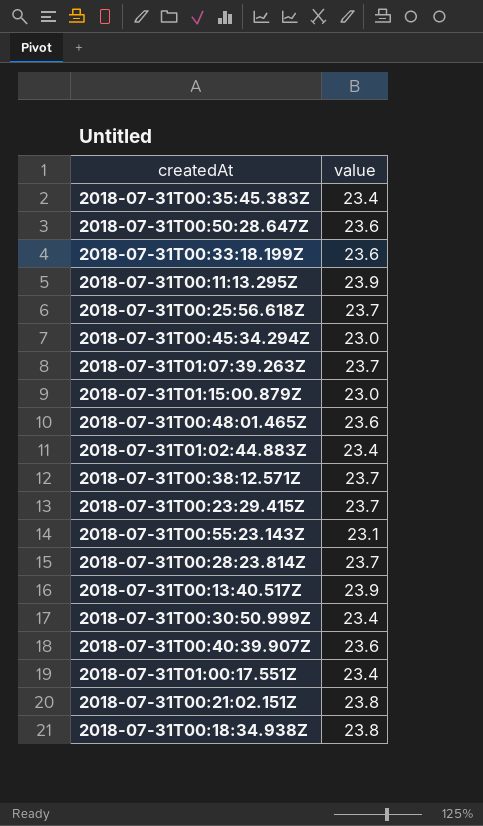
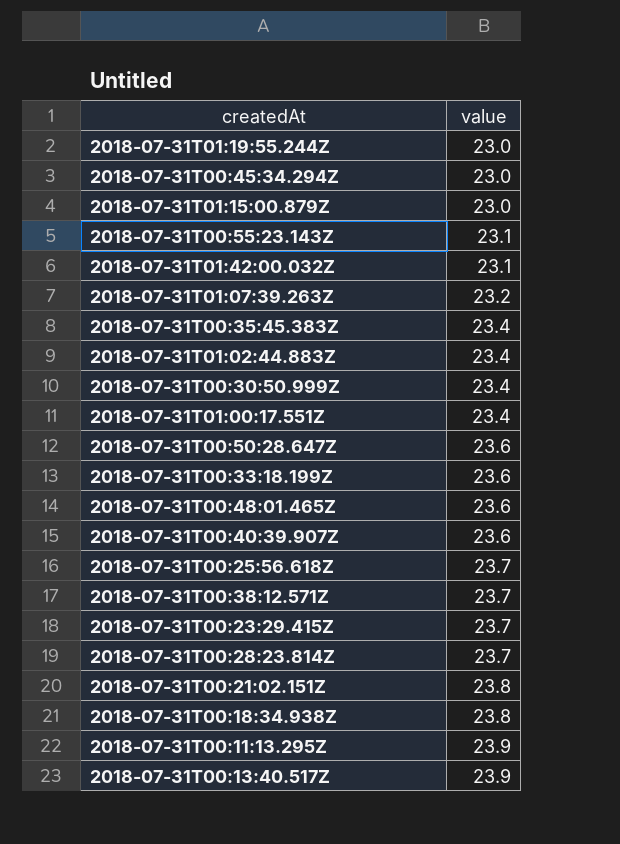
row order: none -> value ascending
row 2018-07-31T01:19:55.244Z: none -> 23.0
row 2018-07-31T01:42:00.032Z: none -> 23.1
2018-07-31T01:07:39.263Z | value: 23.7 -> 23.2

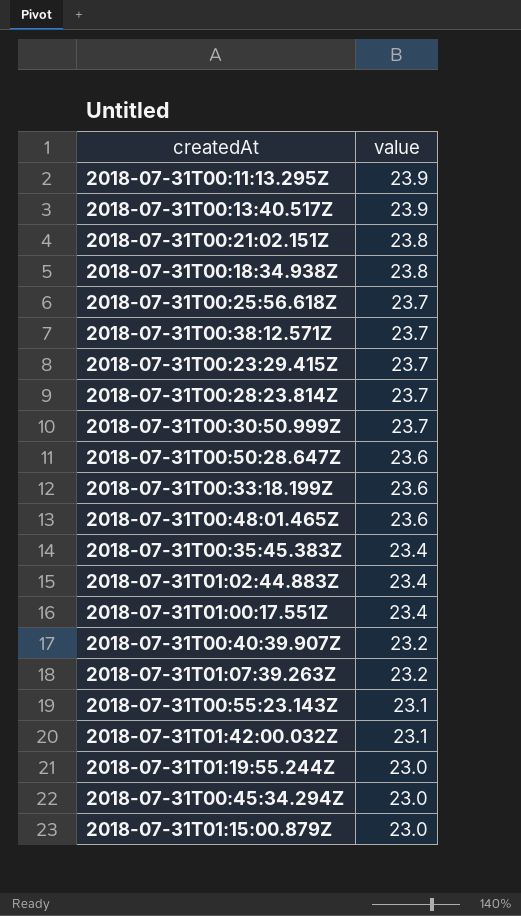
row order: value ascending -> value descending
2018-07-31T00:30:50.999Z | value: 23.4 -> 23.7
2018-07-31T00:40:39.907Z | value: 23.6 -> 23.2

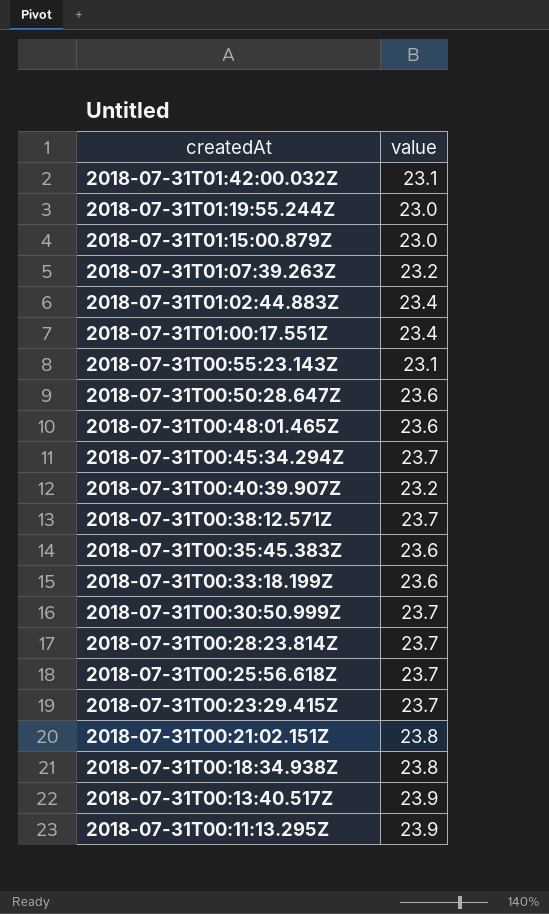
row order: value descending -> createdAt descending
2018-07-31T00:45:34.294Z | value: 23.0 -> 23.7
2018-07-31T00:35:45.383Z | value: 23.4 -> 23.6

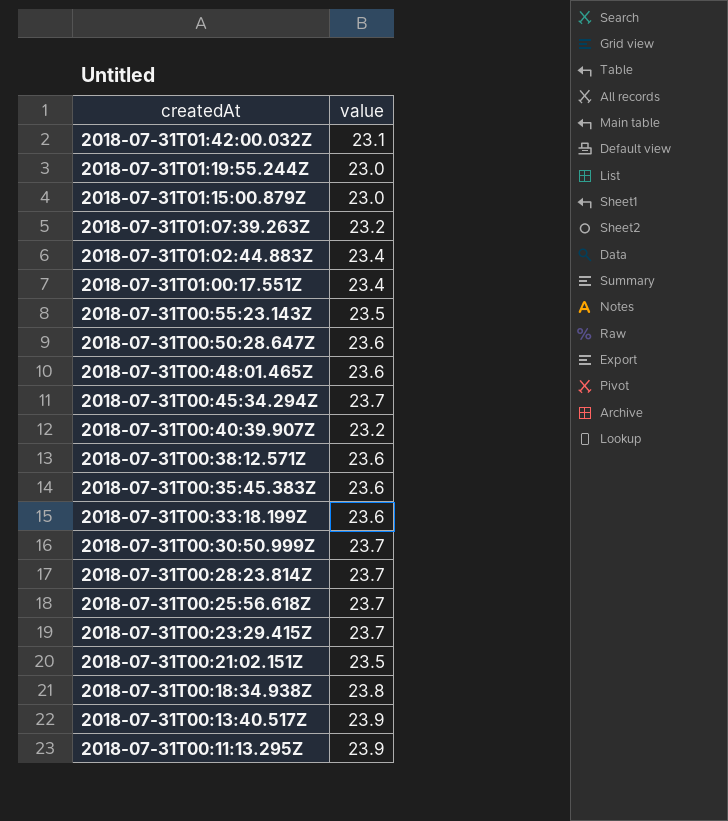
2018-07-31T00:55:23.143Z | value: 23.1 -> 23.5
2018-07-31T00:38:12.571Z | value: 23.7 -> 23.6
2018-07-31T00:21:02.151Z | value: 23.8 -> 23.5

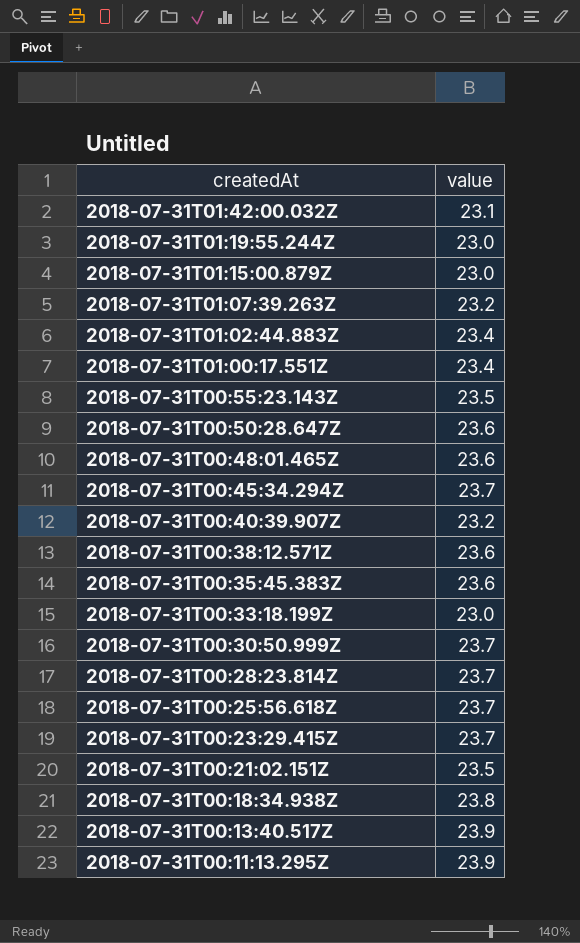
2018-07-31T00:33:18.199Z | value: 23.6 -> 23.0

